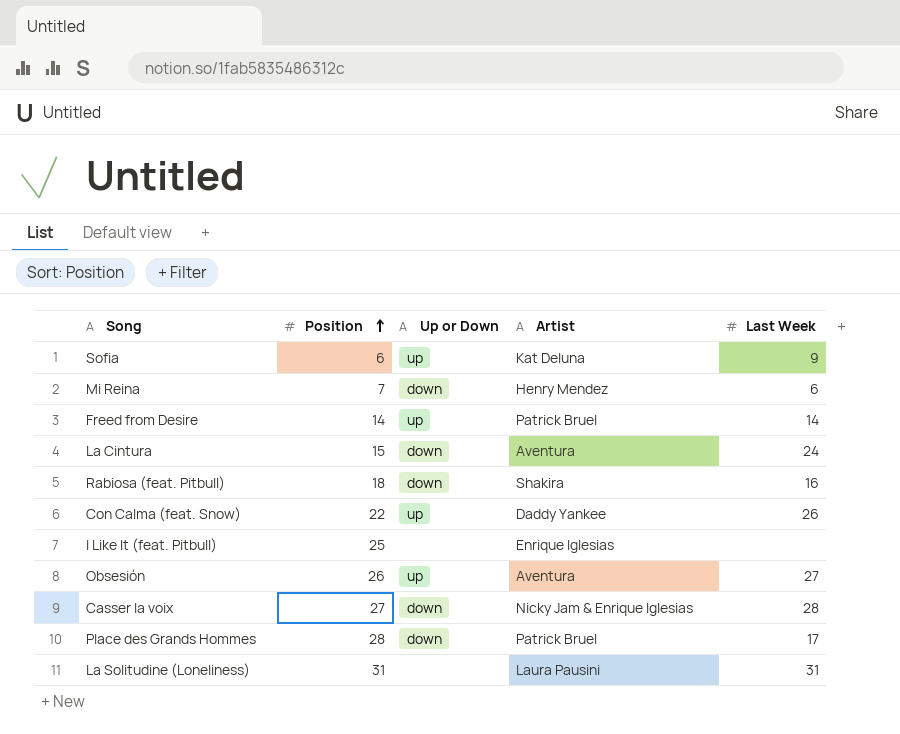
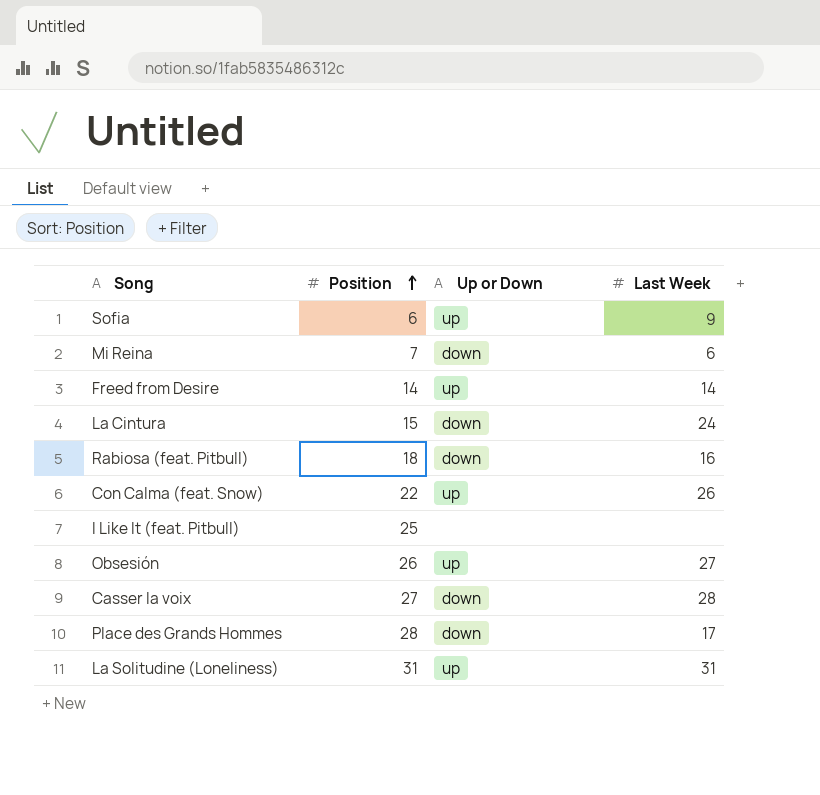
column Artist | position: 4 -> none
La Solitudine (Loneliness) | Up or Down: none -> up

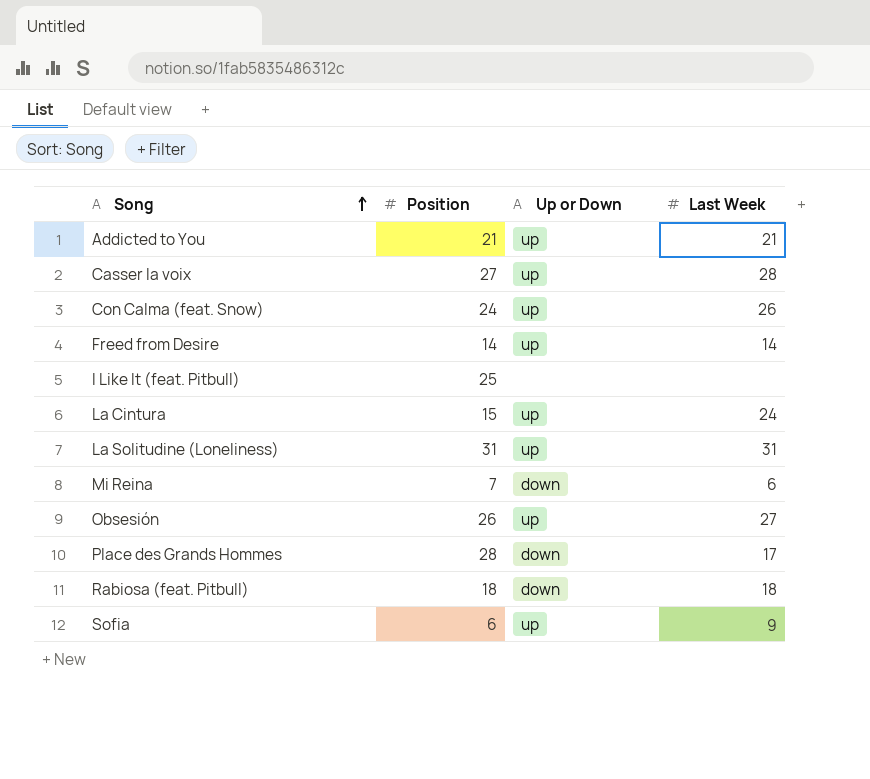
row order: Position ascending -> Song ascending
row Addicted to You: none -> 21 | up | 21
Casser la voix | Up or Down: down -> up
Con Calma (feat. Snow) | Position: 22 -> 24
La Cintura | Up or Down: down -> up
Rabiosa (feat. Pitbull) | Last Week: 16 -> 18

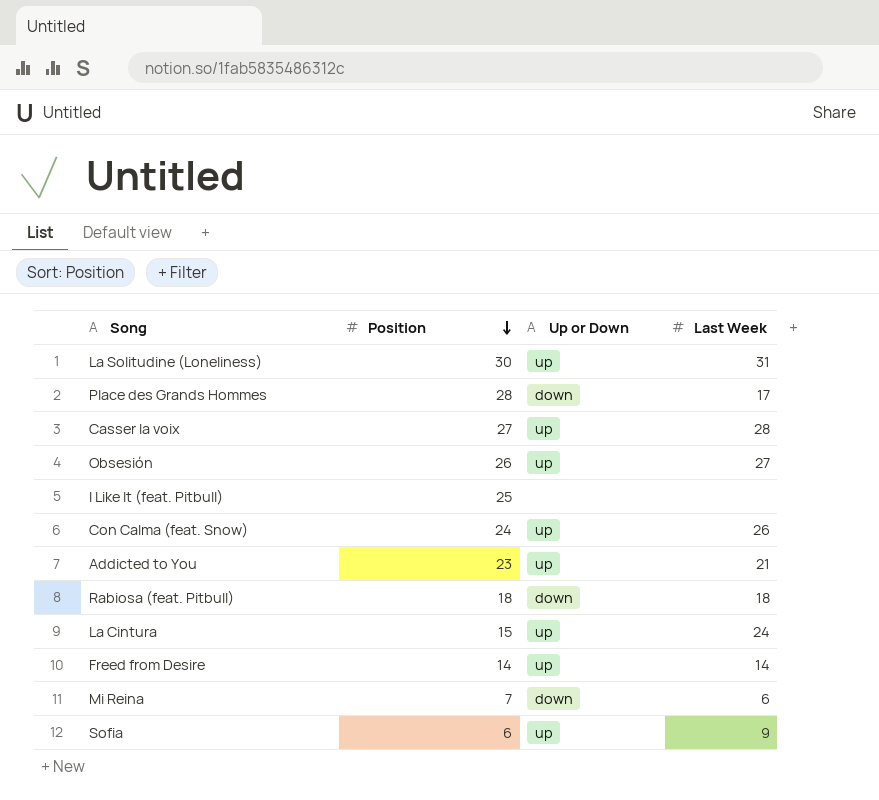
row order: Song ascending -> Position descending
La Solitudine (Loneliness) | Position: 31 -> 30
Addicted to You | Position: 21 -> 23

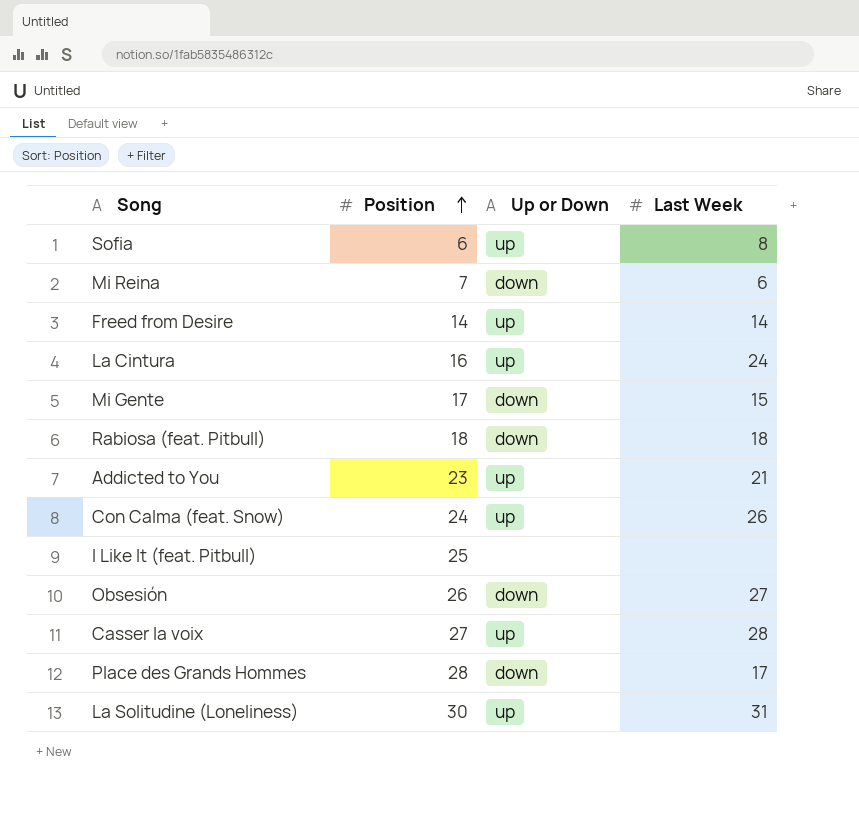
row order: Position descending -> Position ascending
Sofia | Last Week: 9 -> 8
La Cintura | Position: 15 -> 16
row Mi Gente: none -> 17 | down | 15
Obsesión | Up or Down: up -> down

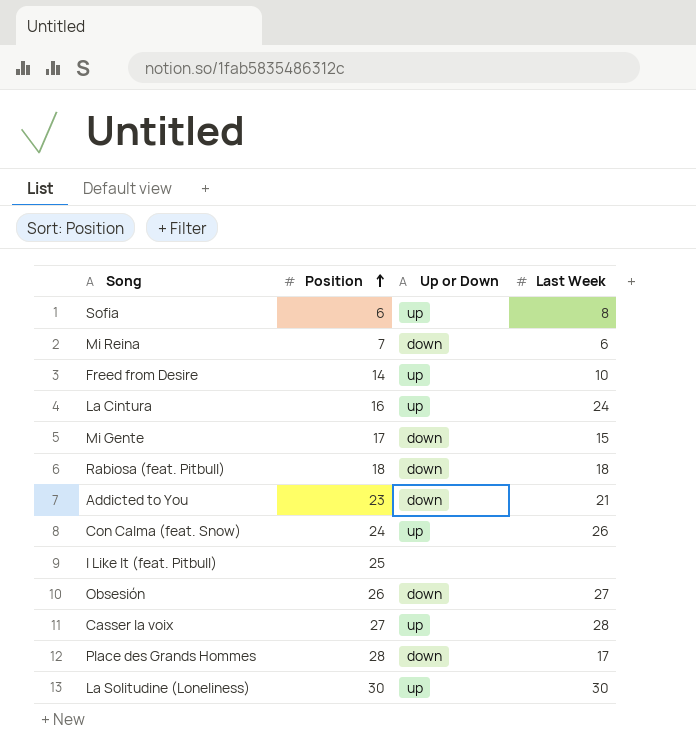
Freed from Desire | Last Week: 14 -> 10
Addicted to You | Up or Down: up -> down
La Solitudine (Loneliness) | Last Week: 31 -> 30

